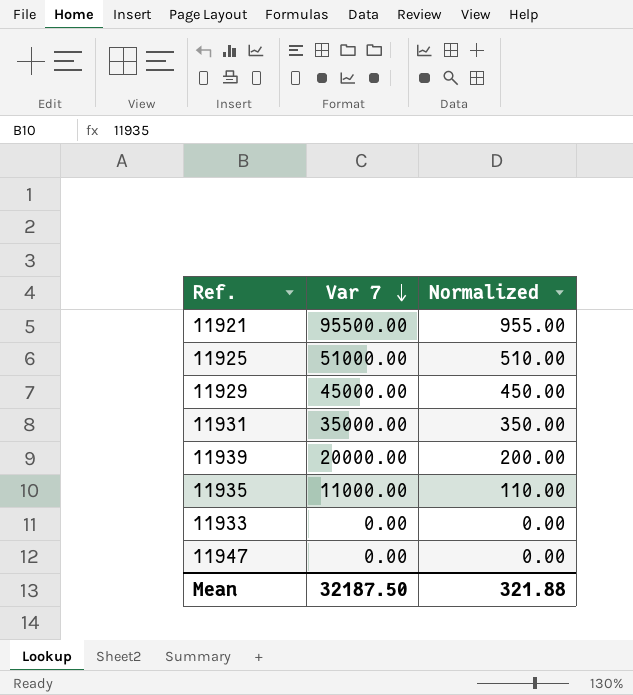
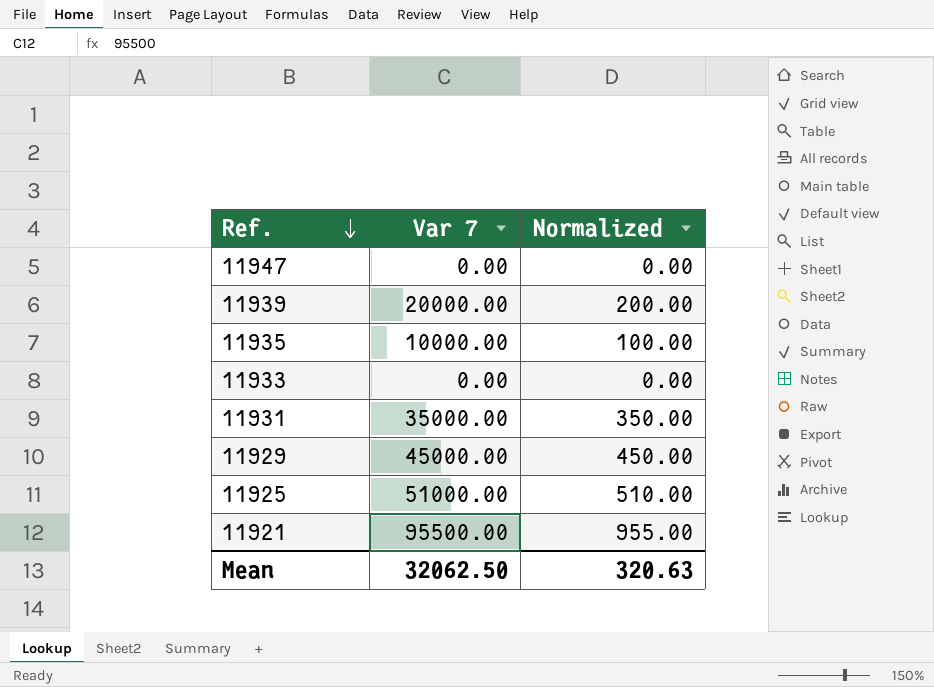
row order: Var 7 descending -> Ref. descending
11935 | Var 7: 11000.00 -> 10000.00
11935 | Normalized: 110.00 -> 100.00
Mean | Var 7: 32187.50 -> 32062.50
Mean | Normalized: 321.88 -> 320.63

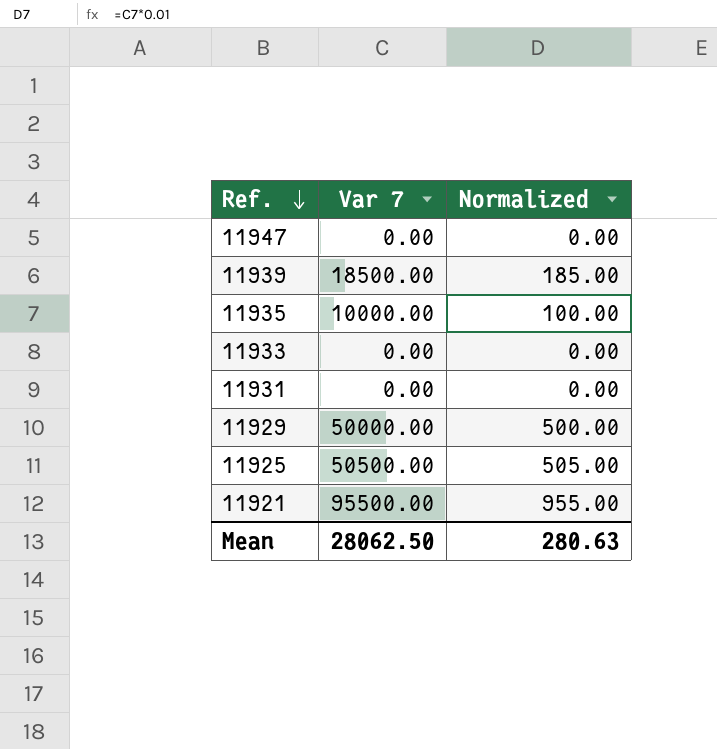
11939 | Var 7: 20000.00 -> 18500.00
11939 | Normalized: 200.00 -> 185.00
11931 | Var 7: 35000.00 -> 0.00
11931 | Normalized: 350.00 -> 0.00
11929 | Var 7: 45000.00 -> 50000.00
11929 | Normalized: 450.00 -> 500.00
11925 | Var 7: 51000.00 -> 50500.00
11925 | Normalized: 510.00 -> 505.00
Mean | Var 7: 32062.50 -> 28062.50
Mean | Normalized: 320.63 -> 280.63

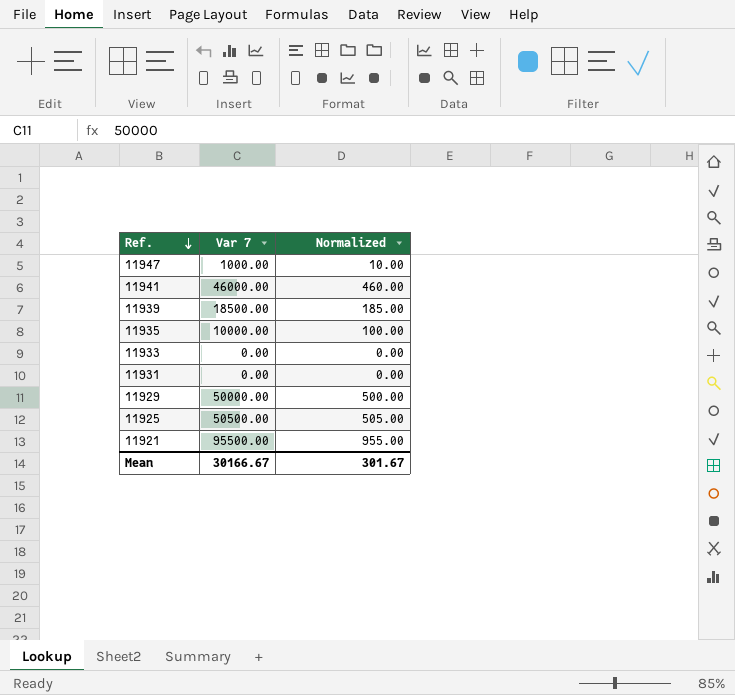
11947 | Var 7: 0.00 -> 1000.00
11947 | Normalized: 0.00 -> 10.00
row 11941: none -> 46000.00 | 460.00
Mean | Var 7: 28062.50 -> 30166.67
Mean | Normalized: 280.63 -> 301.67

